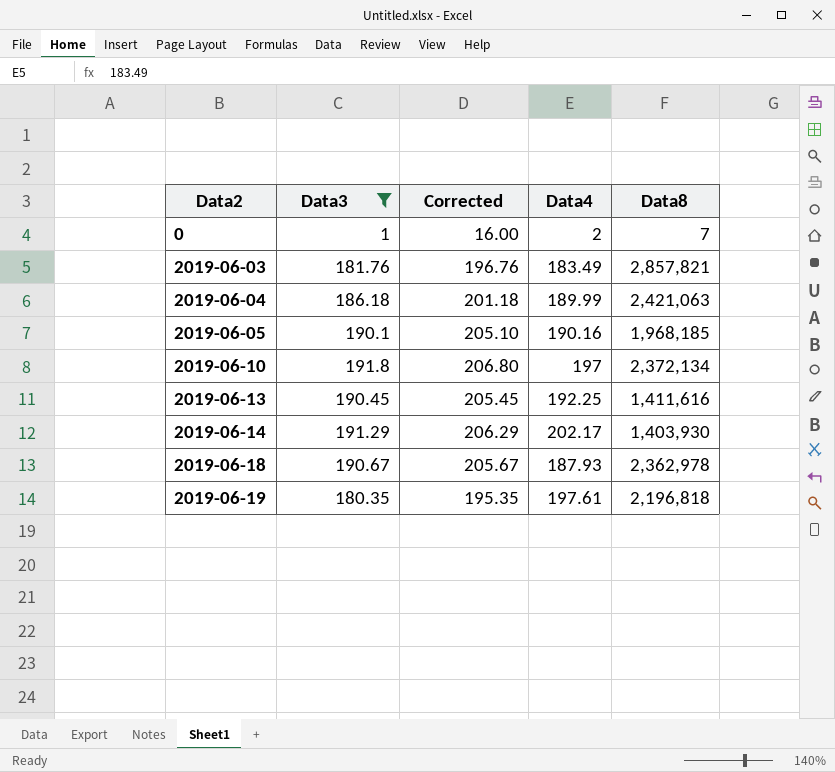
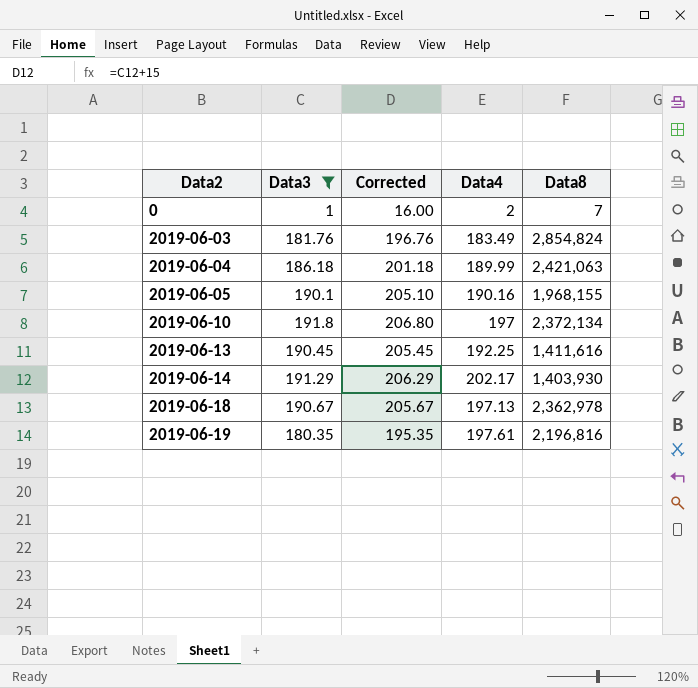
2019-06-03 | Data8: 2,857,821 -> 2,854,824
2019-06-05 | Data8: 1,968,185 -> 1,968,155
2019-06-18 | Data4: 187.93 -> 197.13
2019-06-19 | Data8: 2,196,818 -> 2,196,816

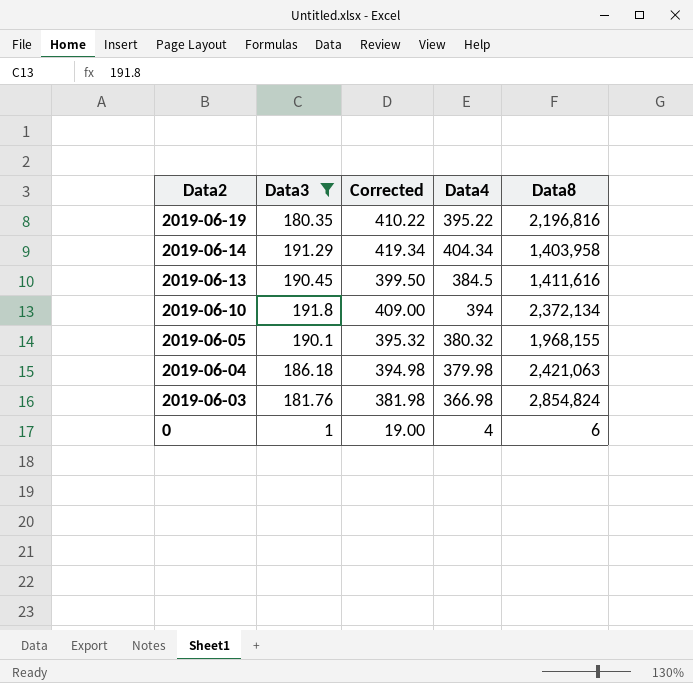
row order: Data2 ascending -> Data2 descending
column Corrected | formula: [Data3] + 15 -> [Data4] + 15
row 2019-06-18: 190.67 | 205.67 | 197.13 | 2,362,978 -> none
2019-06-19 | Data4: 197.61 -> 395.22
2019-06-14 | Data4: 202.17 -> 404.34
2019-06-14 | Data8: 1,403,930 -> 1,403,958
2019-06-13 | Data4: 192.25 -> 384.5
2019-06-10 | Data4: 197 -> 394
2019-06-05 | Data4: 190.16 -> 380.32
2019-06-04 | Data4: 189.99 -> 379.98
2019-06-03 | Data4: 183.49 -> 366.98
0 | Data4: 2 -> 4
0 | Data8: 7 -> 6

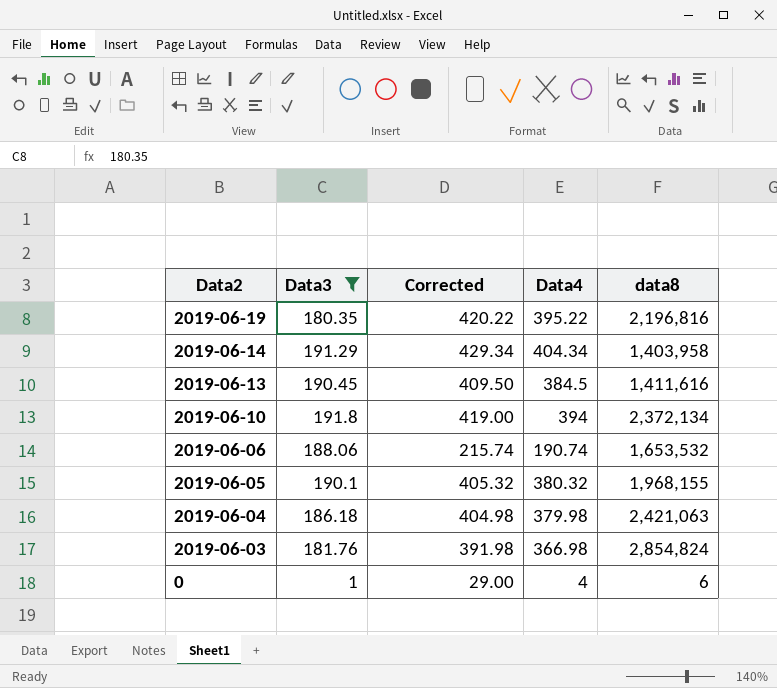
column Corrected | formula: [Data4] + 15 -> [Data4] + 25
column name: Data8 -> data8
row 2019-06-06: none -> 188.06 | 215.74 | 190.74 | 1,653,532

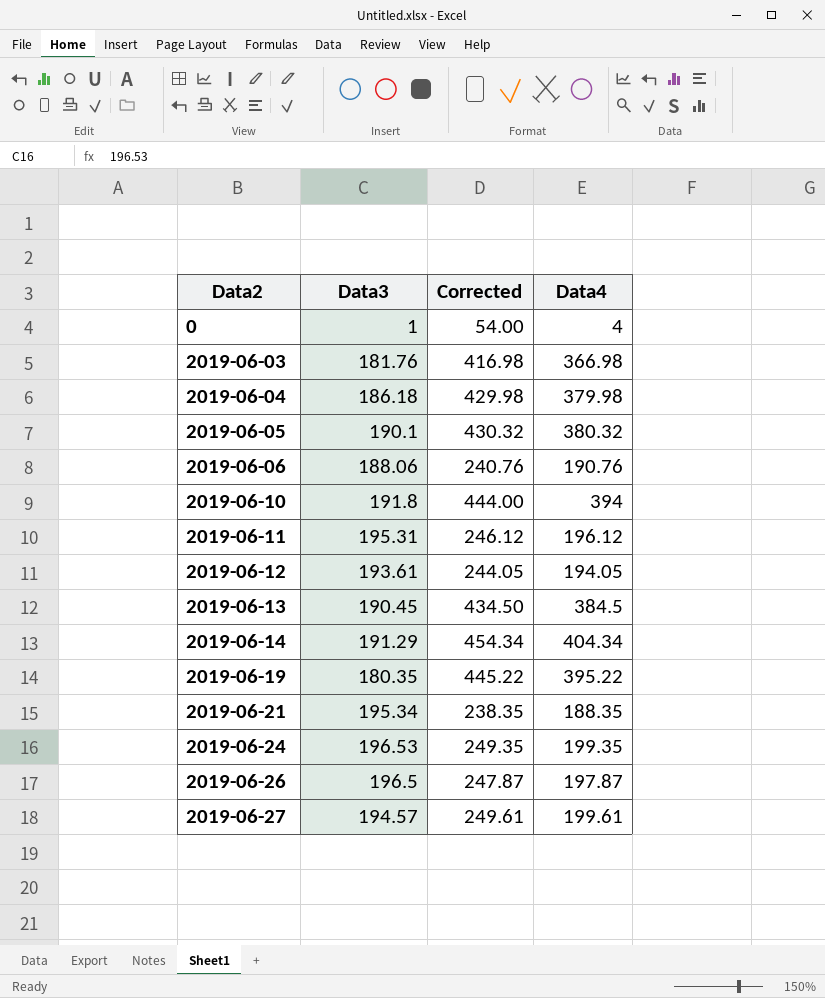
filter: Data3 <= 191.8 -> none
row order: Data2 descending -> Data2 ascending
column data8 | position: 5 -> none
column Corrected | formula: [Data4] + 25 -> [Data4] + 50
2019-06-06 | Data4: 190.74 -> 190.76

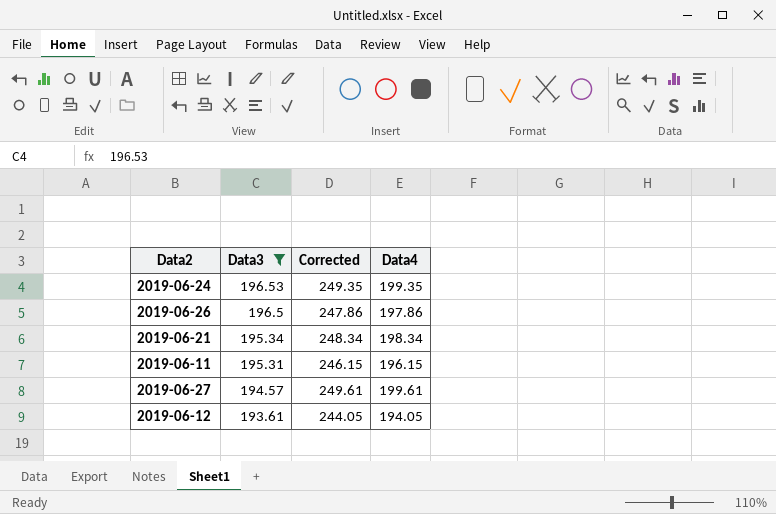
filter: none -> Data3 >= 193.61
row order: Data2 ascending -> Data3 descending
2019-06-26 | Corrected: 247.87 -> 247.86
2019-06-26 | Data4: 197.87 -> 197.86
2019-06-21 | Corrected: 238.35 -> 248.34
2019-06-21 | Data4: 188.35 -> 198.34
2019-06-11 | Corrected: 246.12 -> 246.15
2019-06-11 | Data4: 196.12 -> 196.15

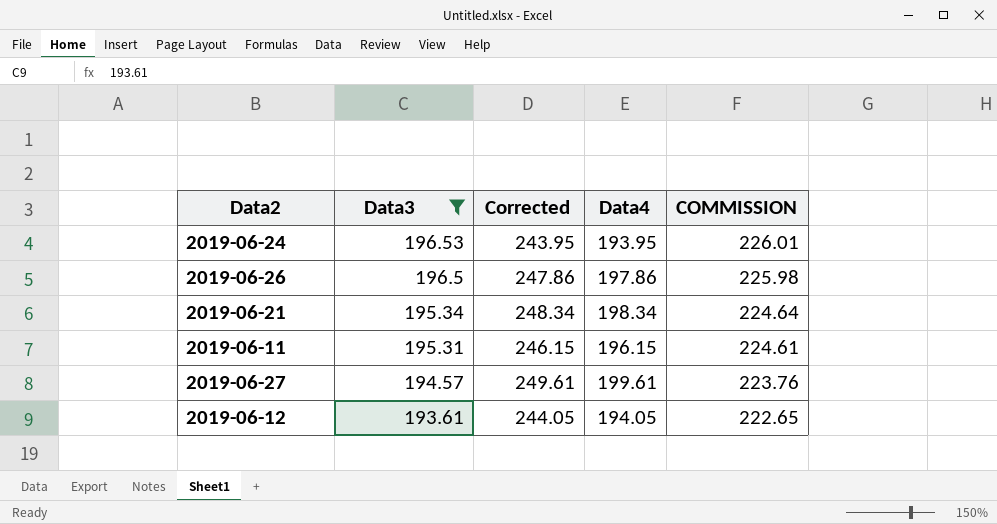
column COMMISSION | formula: none -> [Data3] * 1.15
2019-06-24 | Corrected: 249.35 -> 243.95
2019-06-24 | Data4: 199.35 -> 193.95

